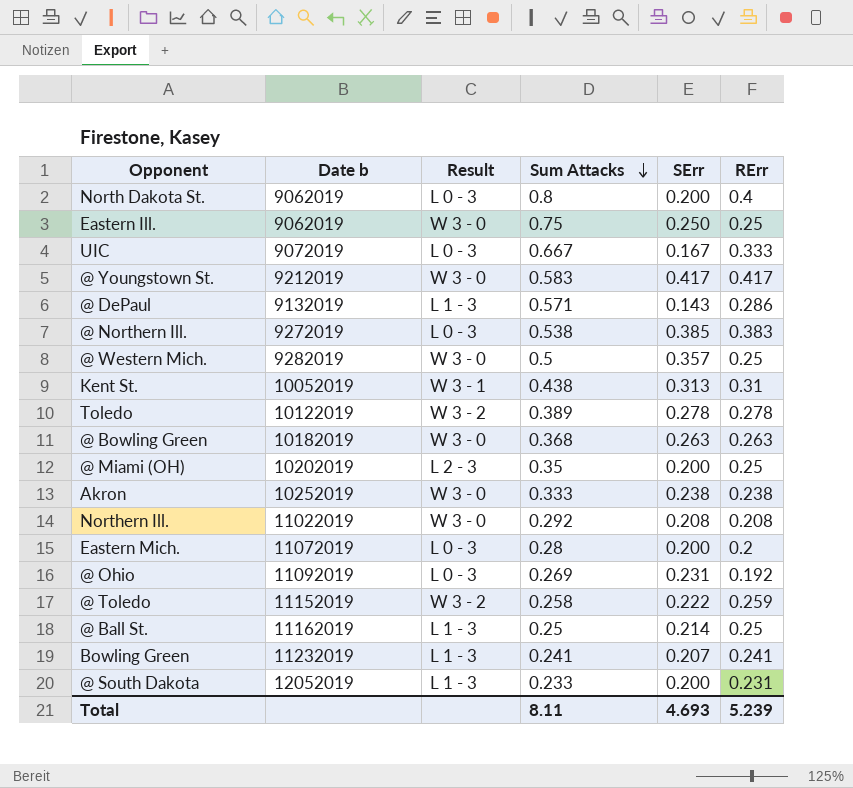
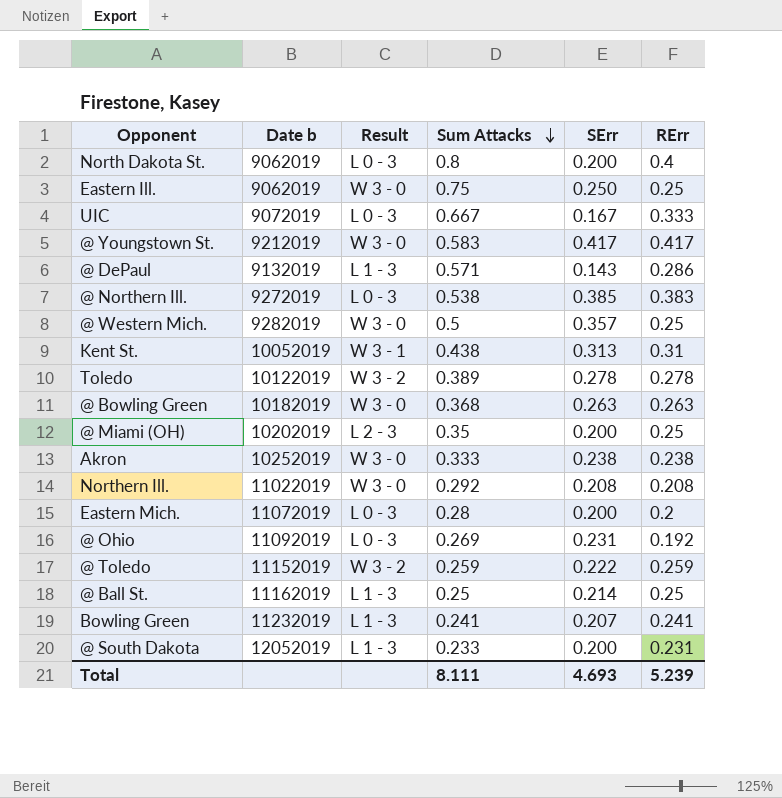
@ Toledo | Sum Attacks: 0.258 -> 0.259
Total | Sum Attacks: 8.11 -> 8.111

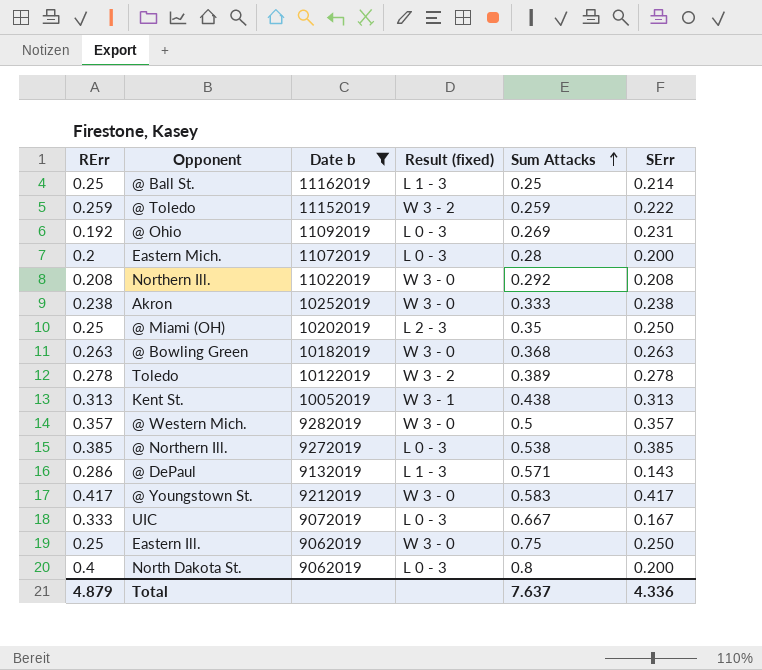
filter: none -> Date b <= 11162019
row order: Sum Attacks descending -> Sum Attacks ascending
column RErr | position: 6 -> 1
column name: Result -> Result (fixed)
@ Miami (OH) | SErr: 0.200 -> 0.250
Kent St. | RErr: 0.31 -> 0.313
@ Western Mich. | RErr: 0.25 -> 0.357
@ Northern Ill. | RErr: 0.383 -> 0.385
Total | RErr: 5.239 -> 4.879
Total | Sum Attacks: 8.111 -> 7.637
Total | SErr: 4.693 -> 4.336

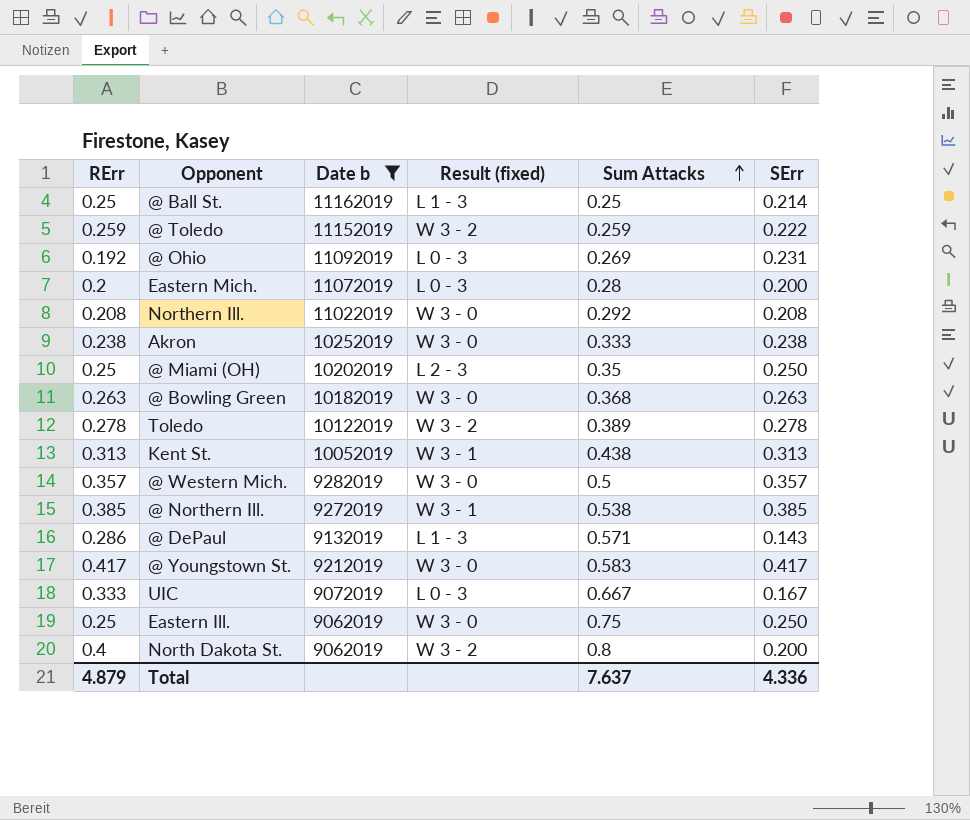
@ Northern Ill. | Result (fixed): L 0 - 3 -> W 3 - 1
North Dakota St. | Result (fixed): L 0 - 3 -> W 3 - 2

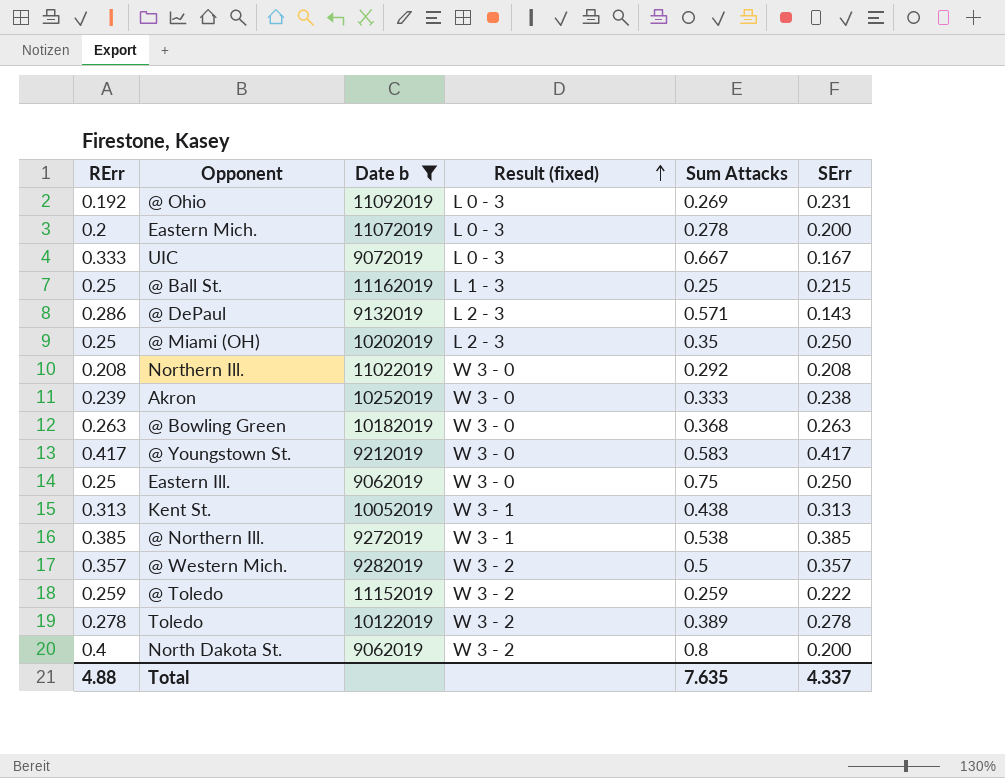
row order: Sum Attacks ascending -> Result (fixed) ascending
Eastern Mich. | Sum Attacks: 0.28 -> 0.278
@ Ball St. | SErr: 0.214 -> 0.215
@ DePaul | Result (fixed): L 1 - 3 -> L 2 - 3
Akron | RErr: 0.238 -> 0.239
@ Western Mich. | Result (fixed): W 3 - 0 -> W 3 - 2
Total | RErr: 4.879 -> 4.88
Total | Sum Attacks: 7.637 -> 7.635
Total | SErr: 4.336 -> 4.337

